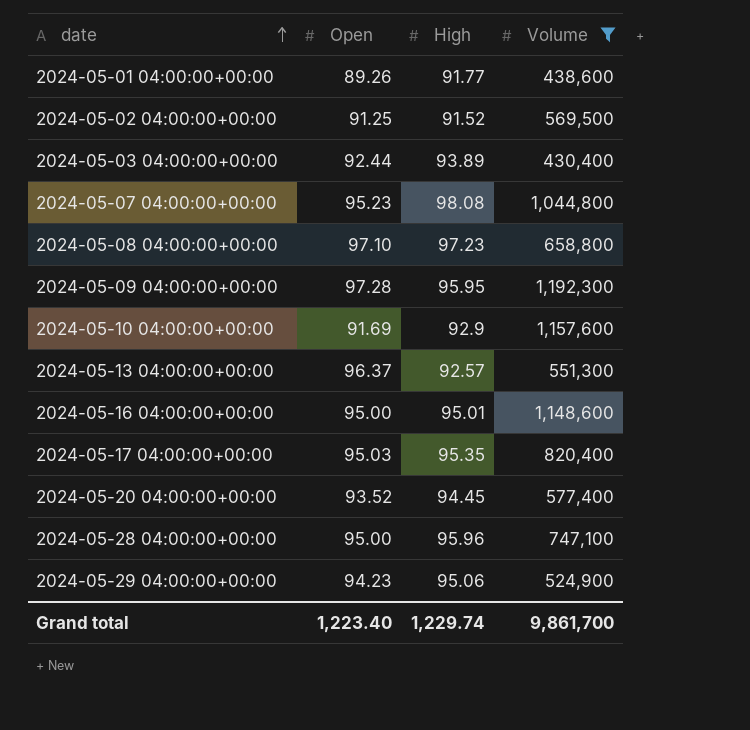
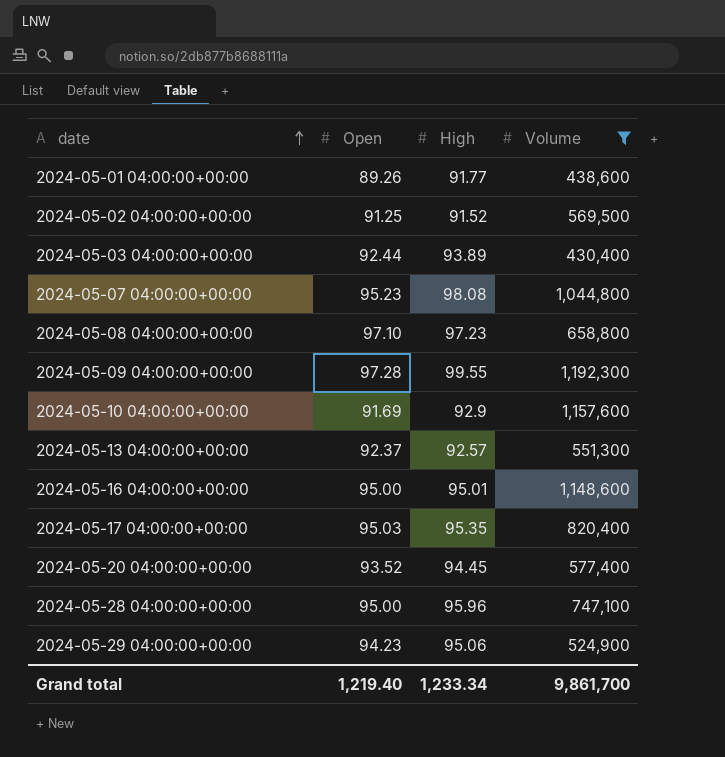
2024-05-09 04:00:00+00:00 | High: 95.95 -> 99.55
2024-05-13 04:00:00+00:00 | Open: 96.37 -> 92.37
Grand total | Open: 1,223.40 -> 1,219.40
Grand total | High: 1,229.74 -> 1,233.34

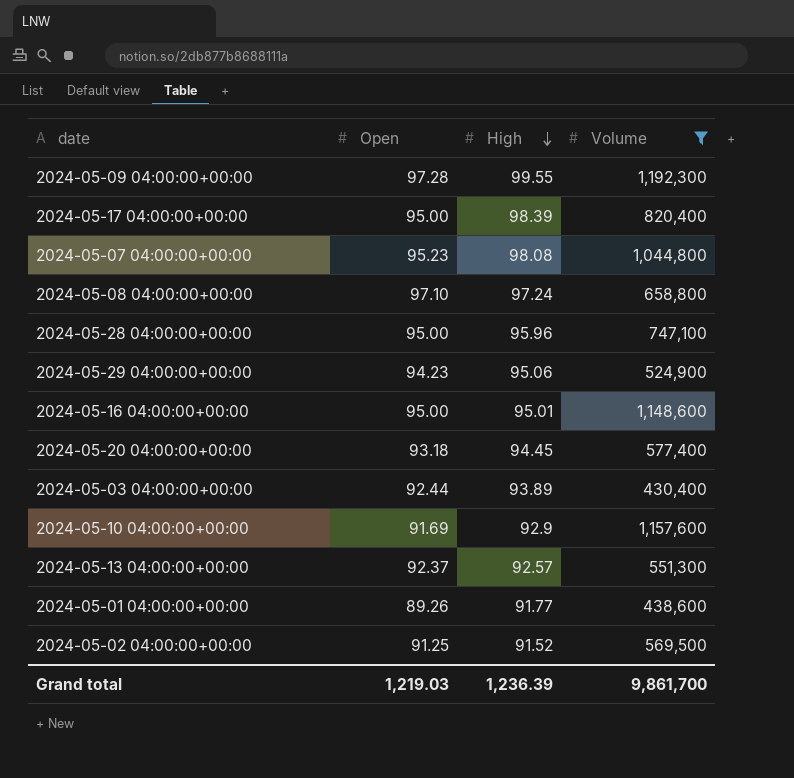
row order: date ascending -> High descending
2024-05-17 04:00:00+00:00 | Open: 95.03 -> 95.00
2024-05-17 04:00:00+00:00 | High: 95.35 -> 98.39
2024-05-08 04:00:00+00:00 | High: 97.23 -> 97.24
2024-05-20 04:00:00+00:00 | Open: 93.52 -> 93.18
Grand total | Open: 1,219.40 -> 1,219.03
Grand total | High: 1,233.34 -> 1,236.39

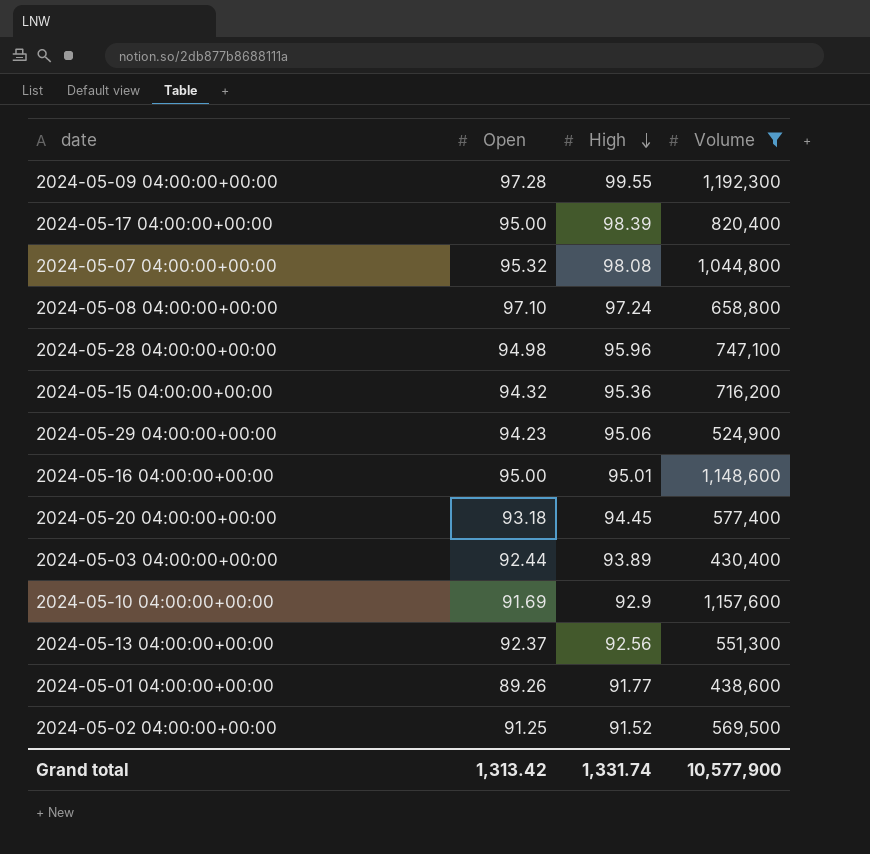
2024-05-07 04:00:00+00:00 | Open: 95.23 -> 95.32
2024-05-28 04:00:00+00:00 | Open: 95.00 -> 94.98
row 2024-05-15 04:00:00+00:00: none -> 94.32 | 95.36 | 716,200
2024-05-13 04:00:00+00:00 | High: 92.57 -> 92.56
Grand total | Open: 1,219.03 -> 1,313.42
Grand total | High: 1,236.39 -> 1,331.74
Grand total | Volume: 9,861,700 -> 10,577,900

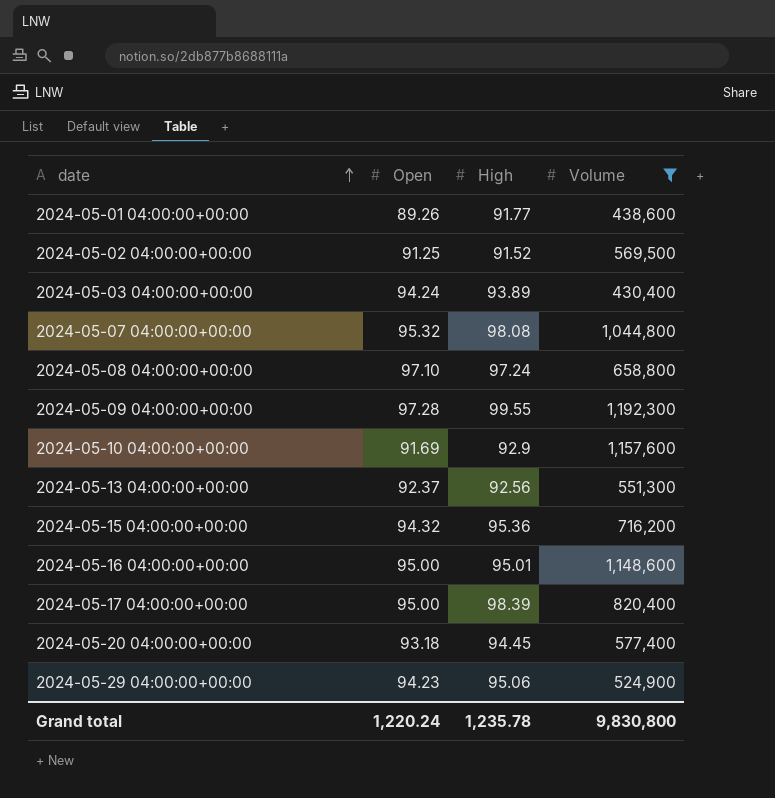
row order: High descending -> date ascending
row 2024-05-28 04:00:00+00:00: 94.98 | 95.96 | 747,100 -> none
2024-05-03 04:00:00+00:00 | Open: 92.44 -> 94.24
Grand total | Open: 1,313.42 -> 1,220.24
Grand total | High: 1,331.74 -> 1,235.78
Grand total | Volume: 10,577,900 -> 9,830,800

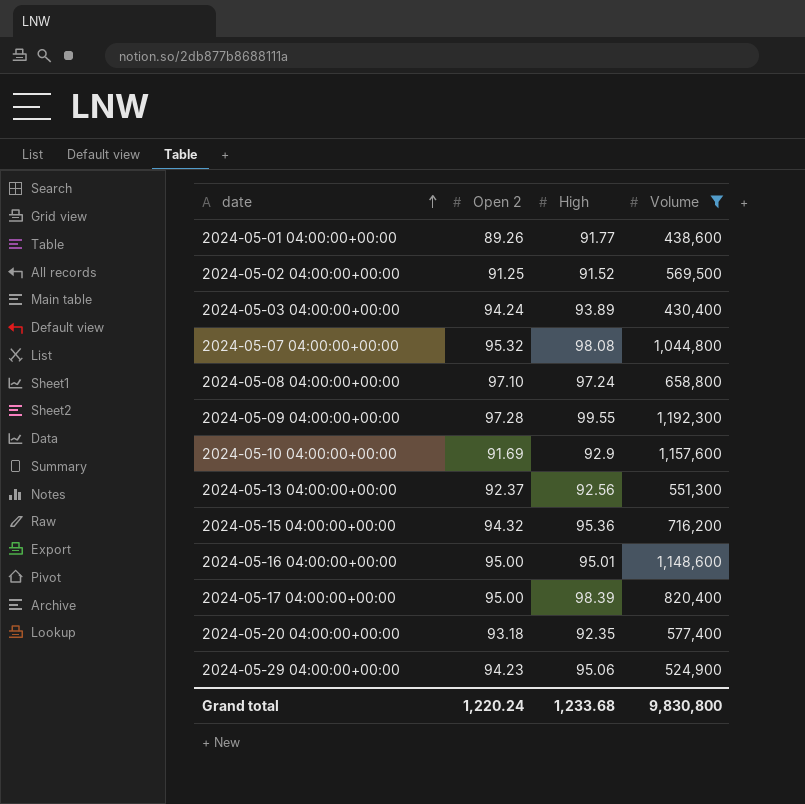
column name: Open -> Open 2
2024-05-20 04:00:00+00:00 | High: 94.45 -> 92.35
Grand total | High: 1,235.78 -> 1,233.68

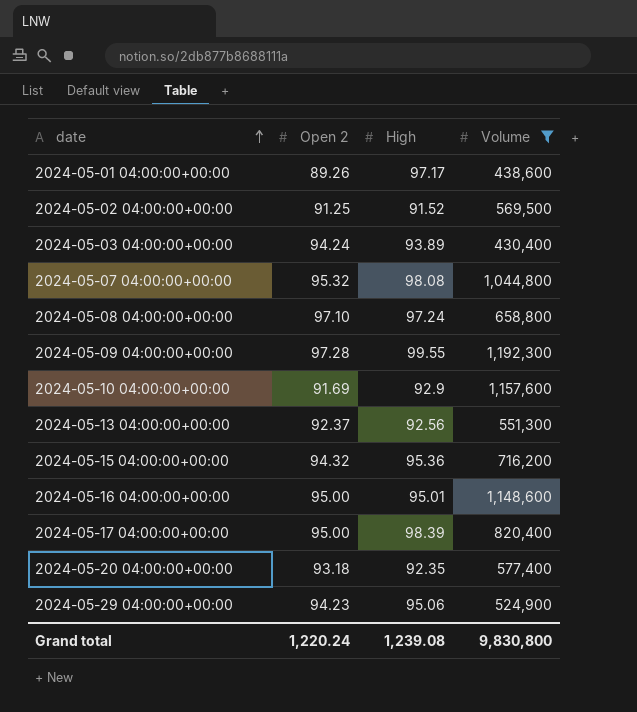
2024-05-01 04:00:00+00:00 | High: 91.77 -> 97.17
Grand total | High: 1,233.68 -> 1,239.08

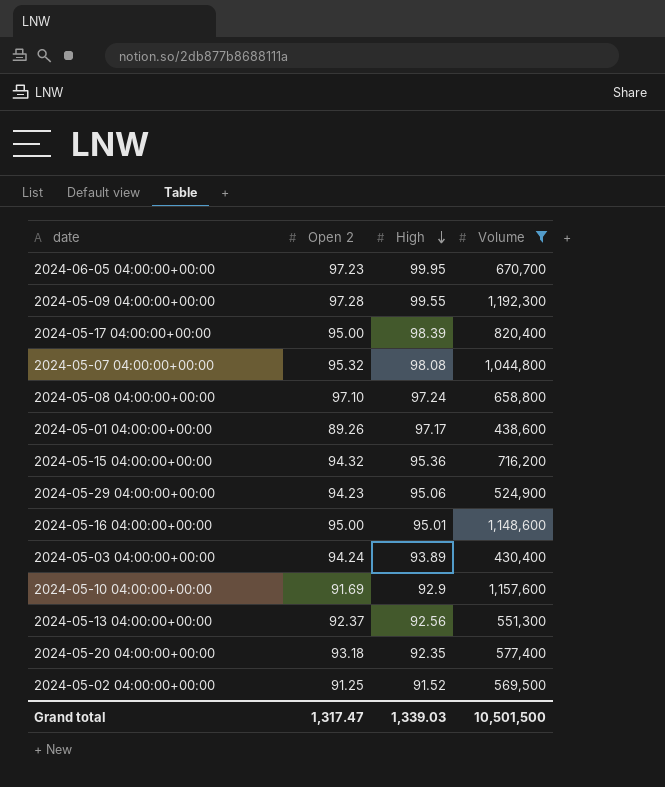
row order: date ascending -> High descending
row 2024-06-05 04:00:00+00:00: none -> 97.23 | 99.95 | 670,700
Grand total | Open 2: 1,220.24 -> 1,317.47
Grand total | High: 1,239.08 -> 1,339.03
Grand total | Volume: 9,830,800 -> 10,501,500

